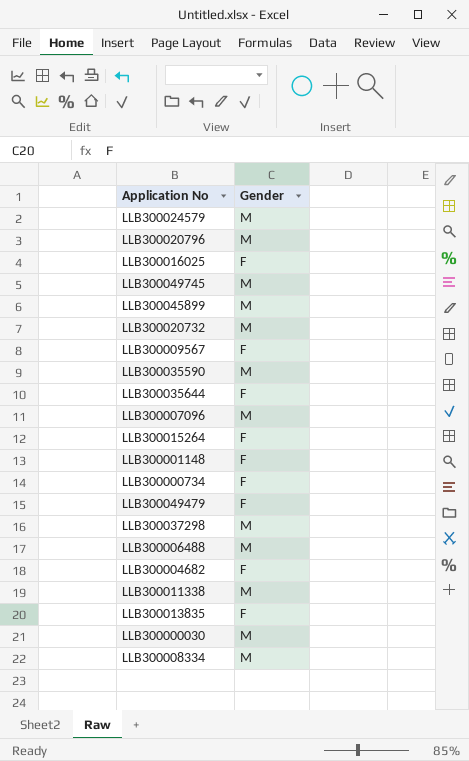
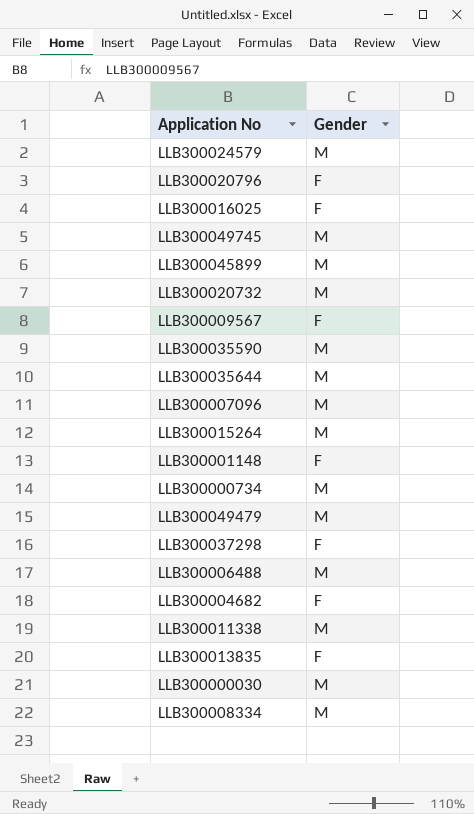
LLB300020796 | Gender: M -> F
LLB300035644 | Gender: F -> M
LLB300015264 | Gender: F -> M
LLB300000734 | Gender: F -> M
LLB300049479 | Gender: F -> M
LLB300037298 | Gender: M -> F

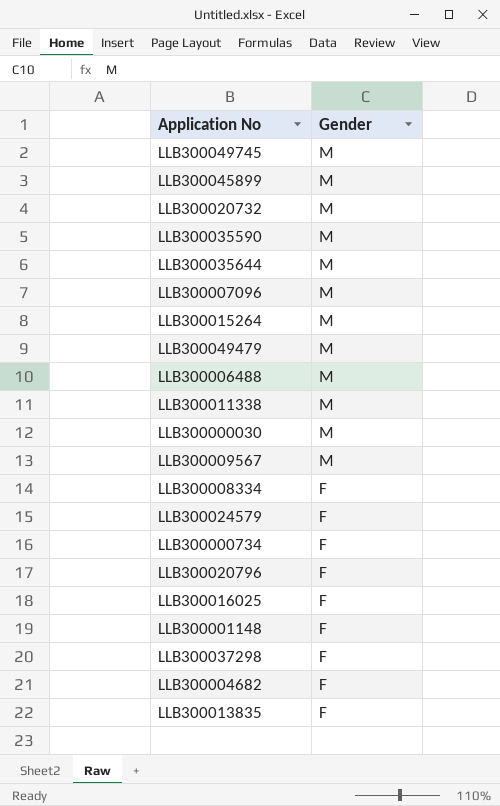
row order: none -> Gender descending
LLB300009567 | Gender: F -> M
LLB300008334 | Gender: M -> F
LLB300024579 | Gender: M -> F
LLB300000734 | Gender: M -> F

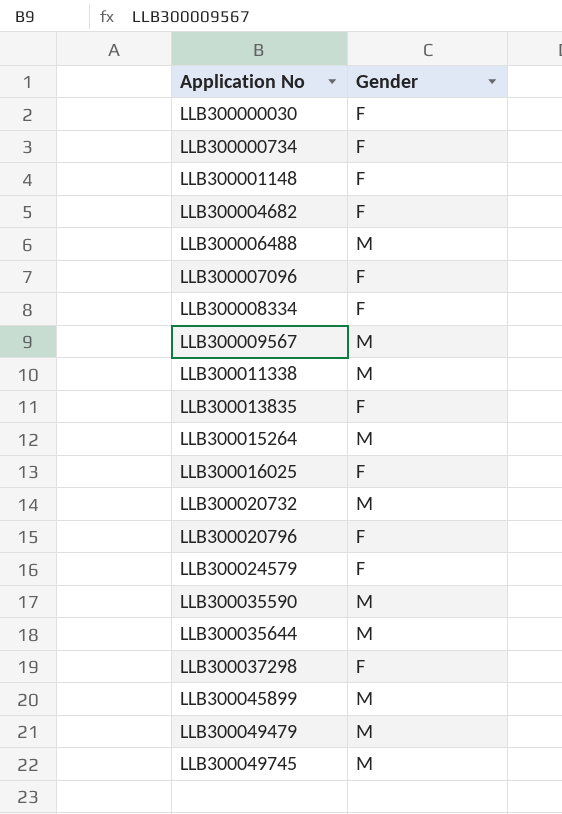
row order: Gender descending -> Application No ascending
LLB300000030 | Gender: M -> F
LLB300007096 | Gender: M -> F

